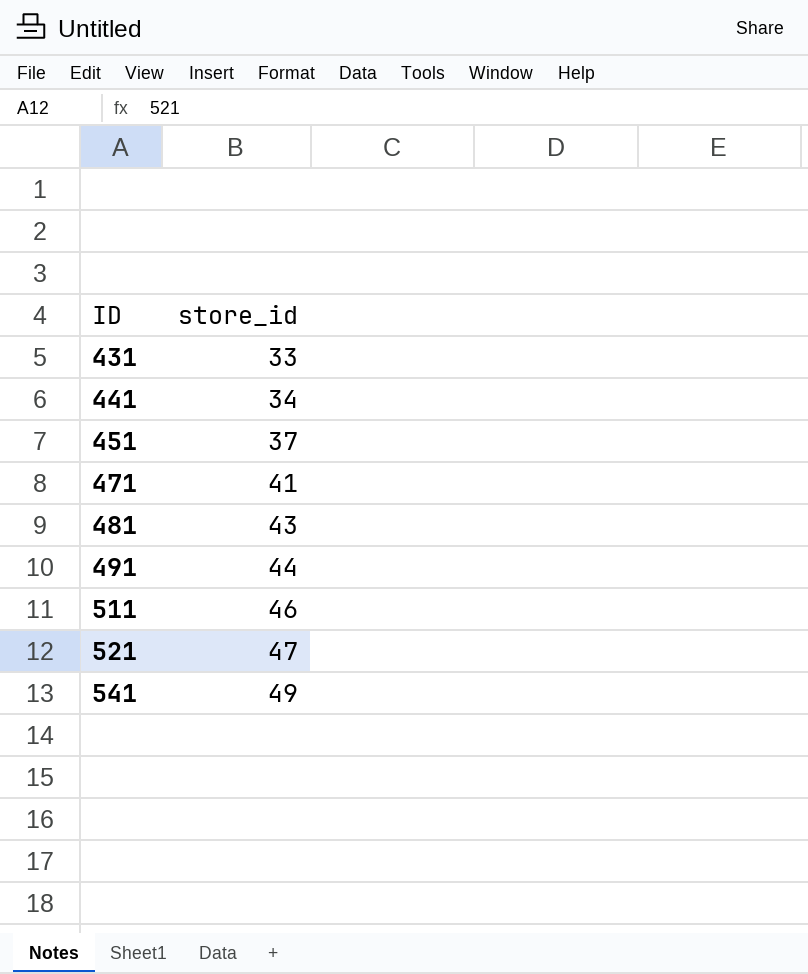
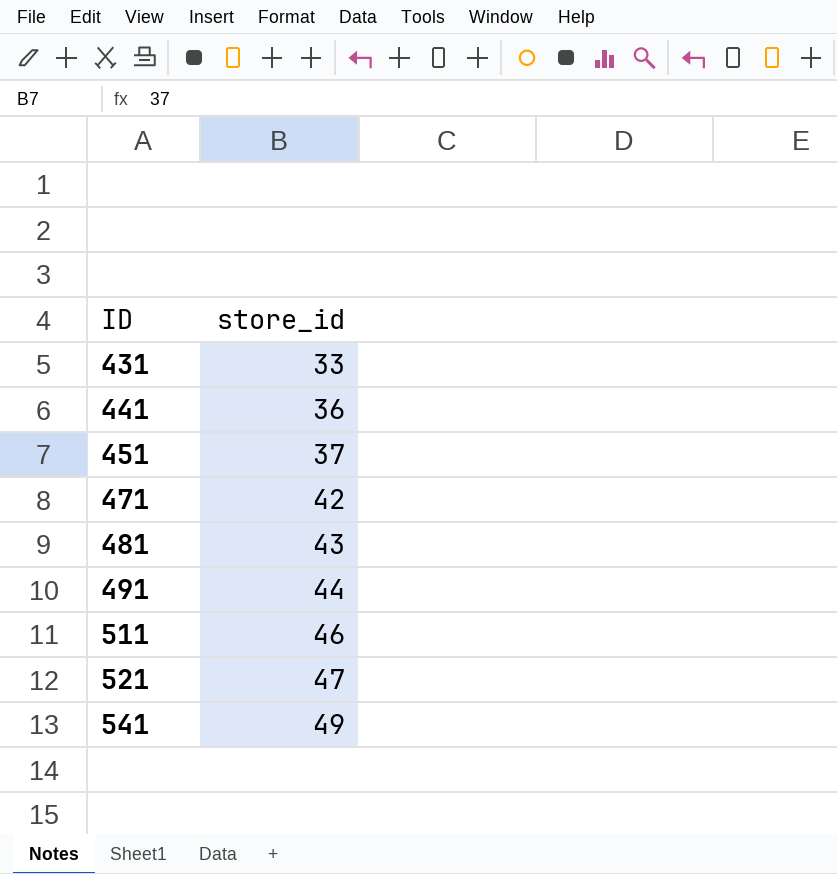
441 | store_id: 34 -> 36
471 | store_id: 41 -> 42

